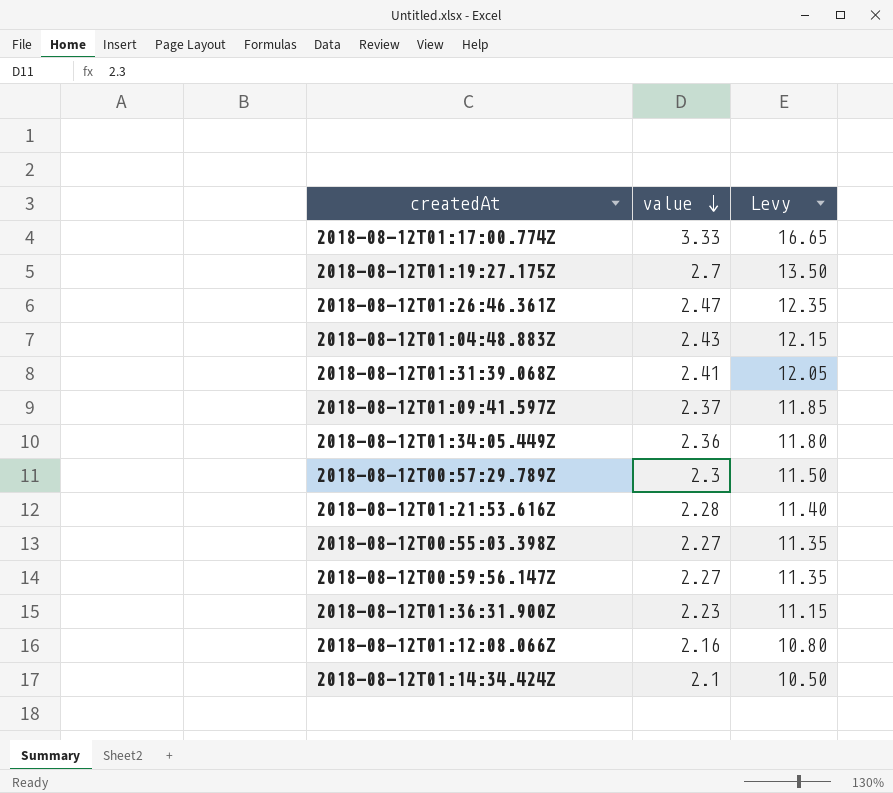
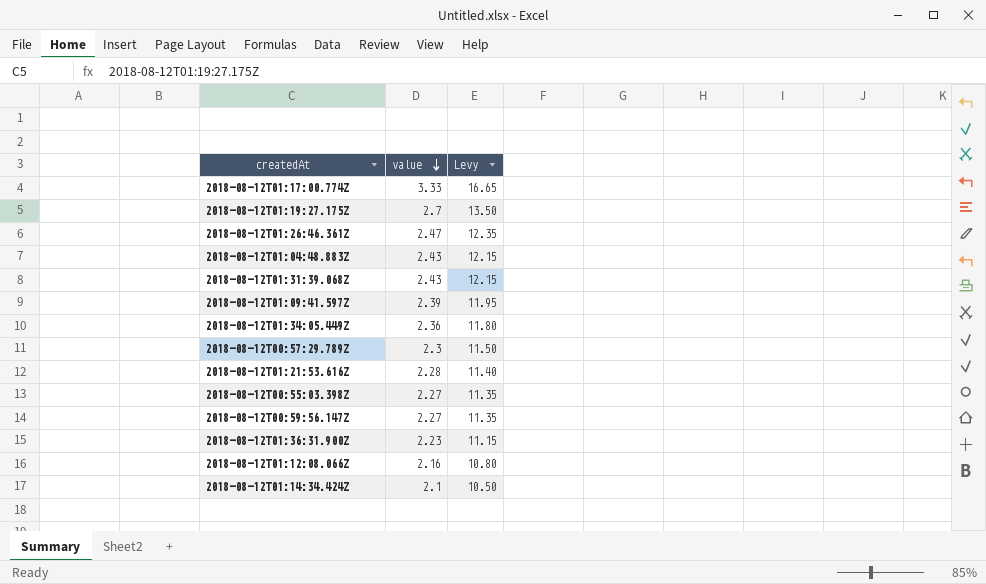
2018-08-12T01:31:39.068Z | value: 2.41 -> 2.43
2018-08-12T01:31:39.068Z | Levy: 12.05 -> 12.15
2018-08-12T01:09:41.597Z | value: 2.37 -> 2.39
2018-08-12T01:09:41.597Z | Levy: 11.85 -> 11.95

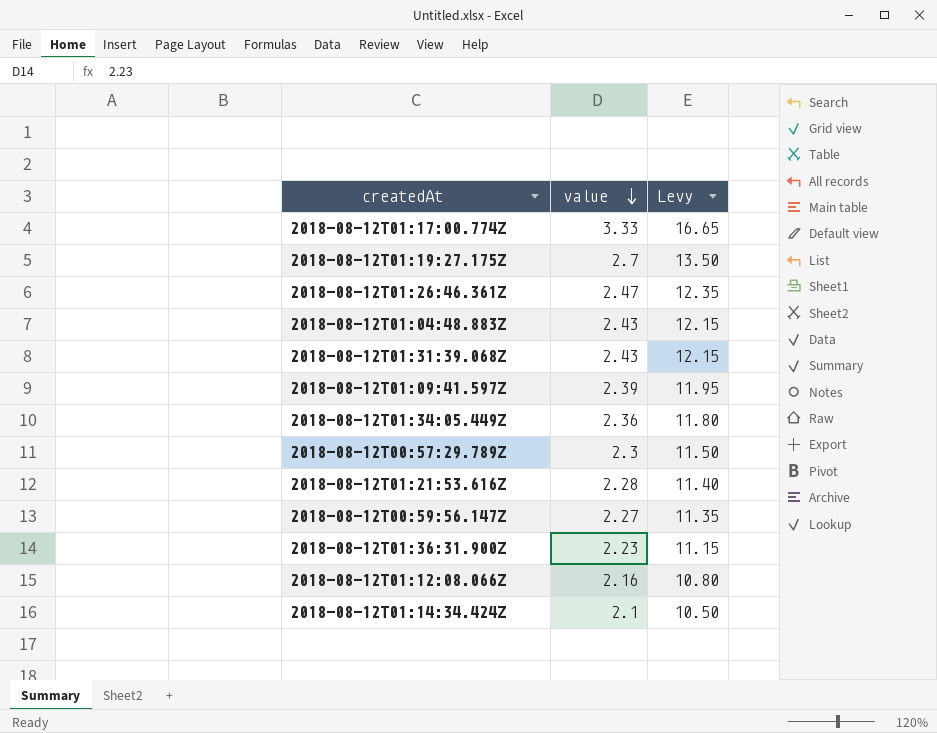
row 2018-08-12T00:55:03.398Z: 2.27 | 11.35 -> none

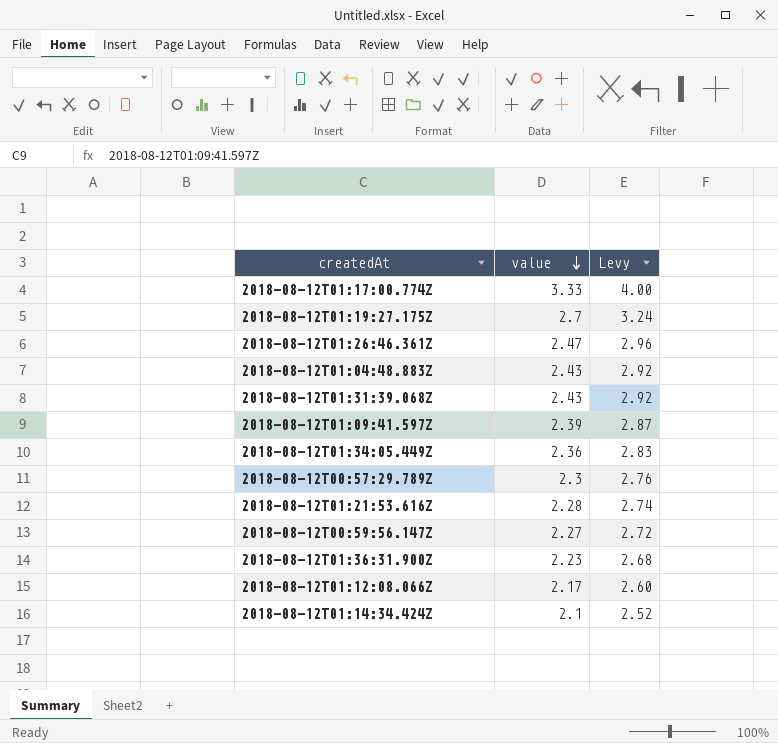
column Levy | formula: [value] * 5 -> [value] * 1.2
2018-08-12T01:12:08.066Z | value: 2.16 -> 2.17

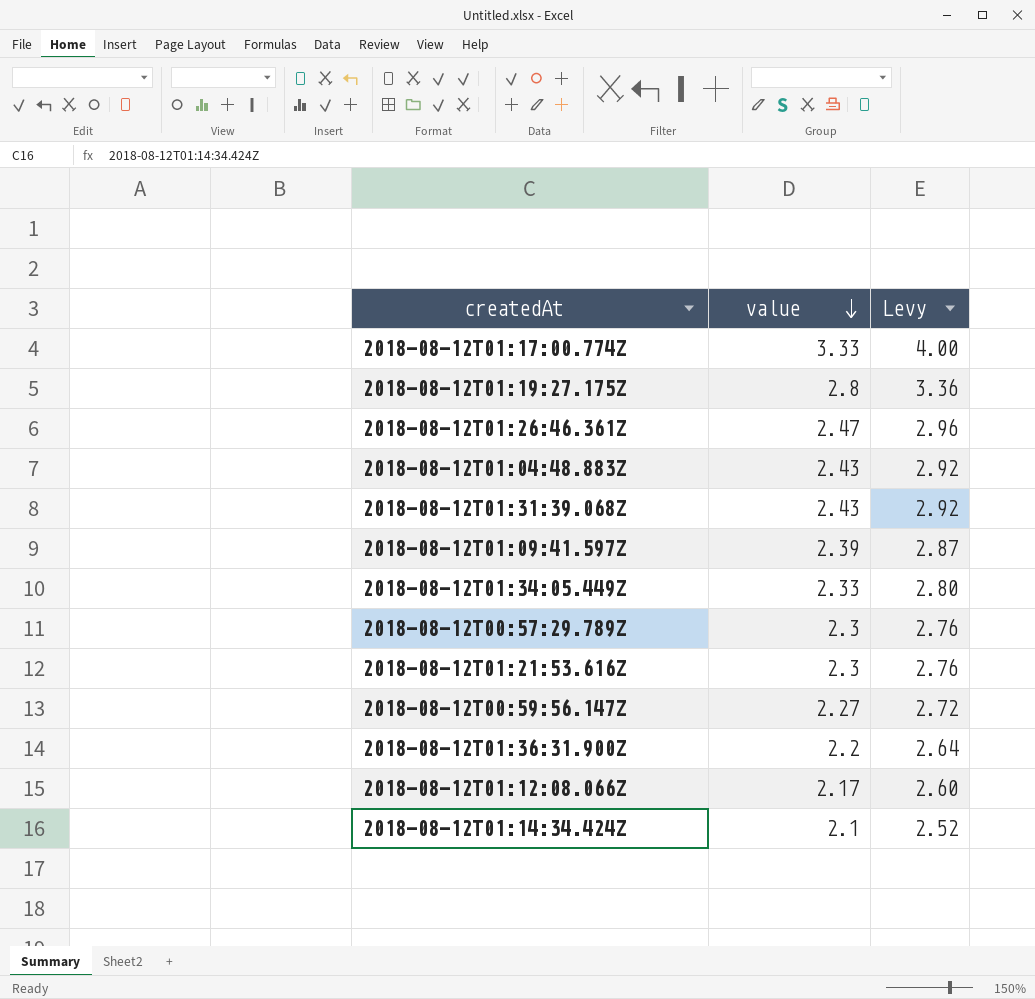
2018-08-12T01:19:27.175Z | value: 2.7 -> 2.8
2018-08-12T01:19:27.175Z | Levy: 3.24 -> 3.36
2018-08-12T01:34:05.449Z | value: 2.36 -> 2.33
2018-08-12T01:34:05.449Z | Levy: 2.83 -> 2.80
2018-08-12T01:21:53.616Z | value: 2.28 -> 2.3
2018-08-12T01:21:53.616Z | Levy: 2.74 -> 2.76
2018-08-12T01:36:31.900Z | value: 2.23 -> 2.2
2018-08-12T01:36:31.900Z | Levy: 2.68 -> 2.64

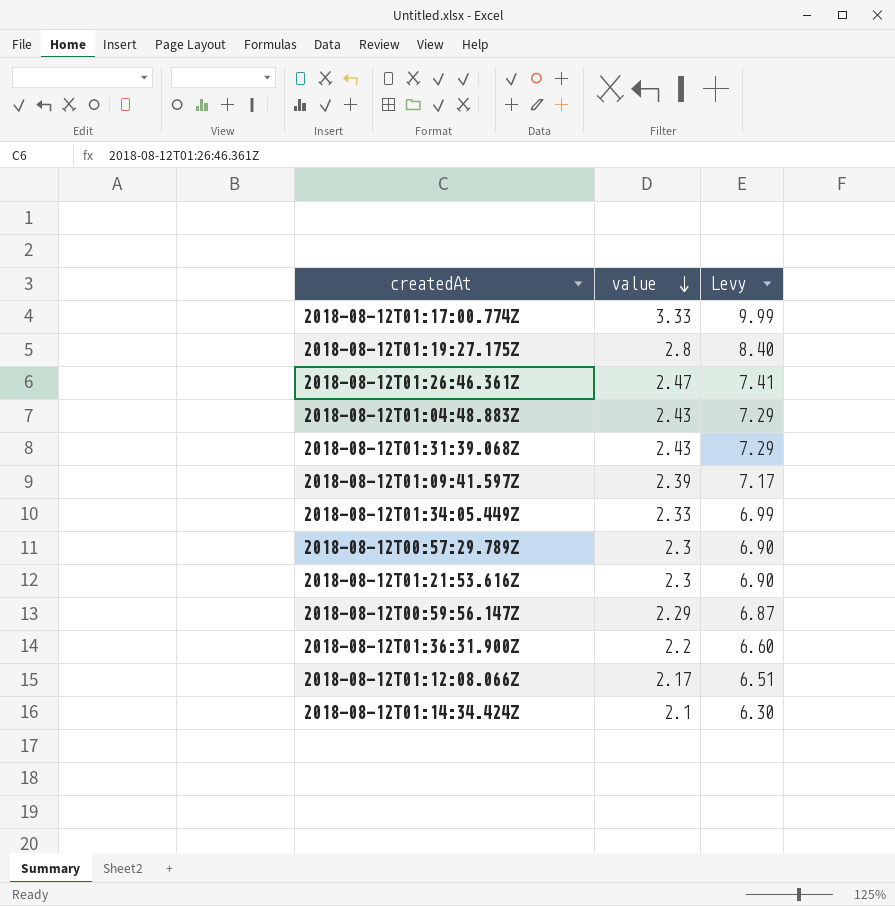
column Levy | formula: [value] * 1.2 -> [value] * 3
2018-08-12T00:59:56.147Z | value: 2.27 -> 2.29

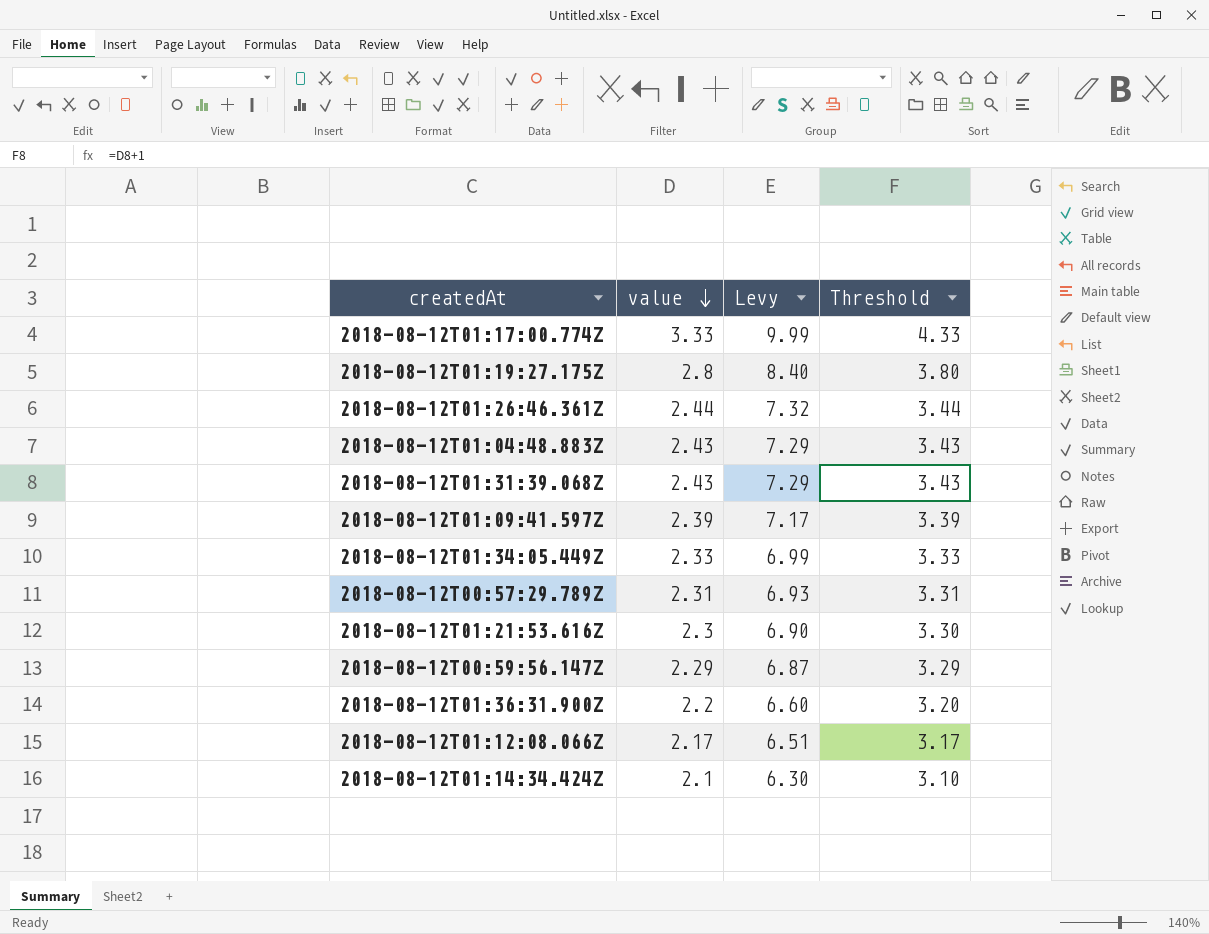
column Threshold | formula: none -> [value] + 1
2018-08-12T01:26:46.361Z | value: 2.47 -> 2.44
2018-08-12T01:26:46.361Z | Levy: 7.41 -> 7.32
2018-08-12T00:57:29.789Z | value: 2.3 -> 2.31
2018-08-12T00:57:29.789Z | Levy: 6.90 -> 6.93

